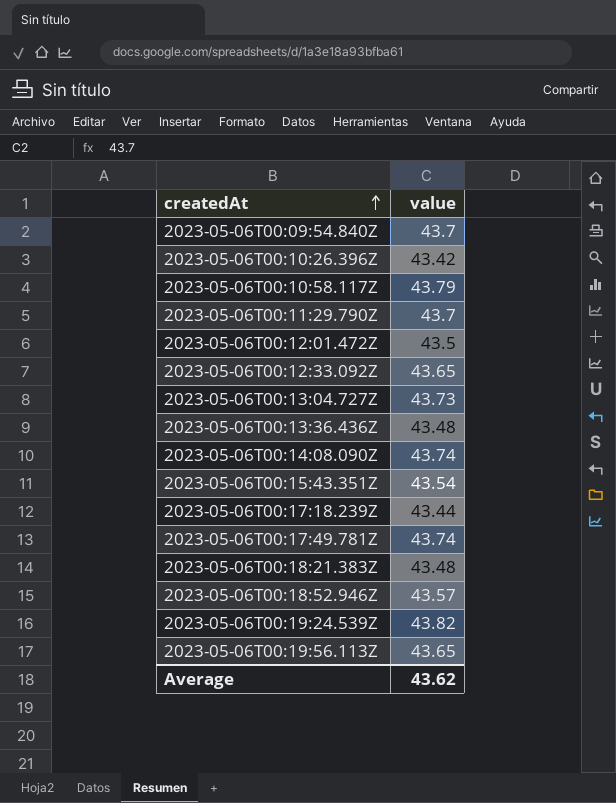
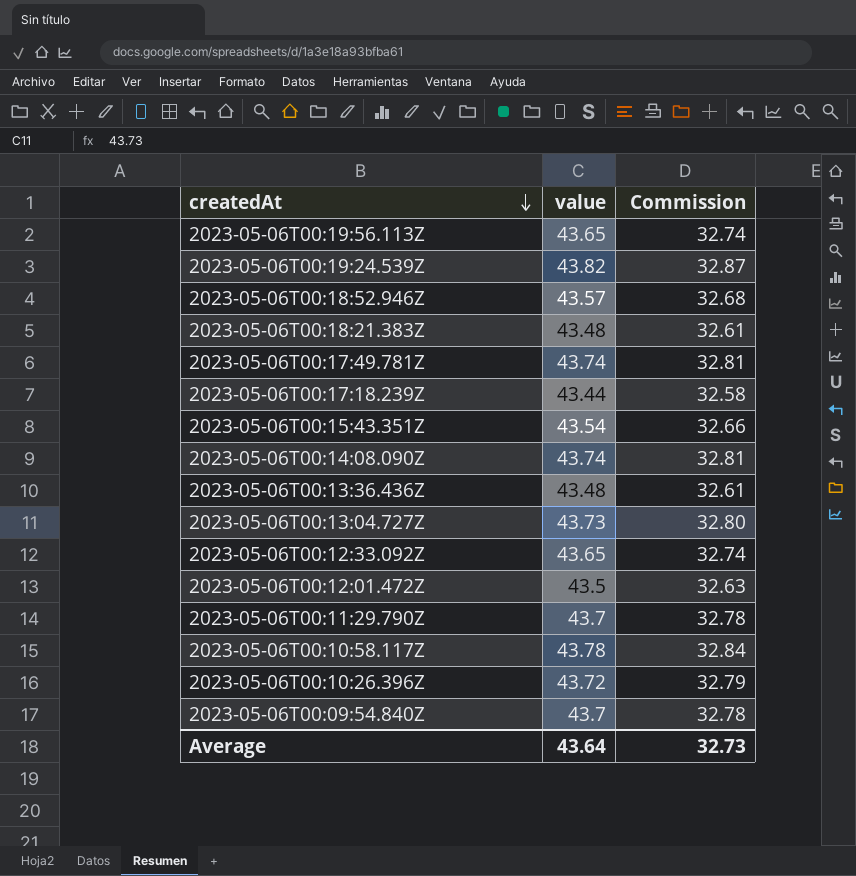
row order: createdAt ascending -> createdAt descending
column Commission | formula: none -> [value] * 0.75
2023-05-06T00:10:58.117Z | value: 43.79 -> 43.78
2023-05-06T00:10:26.396Z | value: 43.42 -> 43.72
Average | value: 43.62 -> 43.64

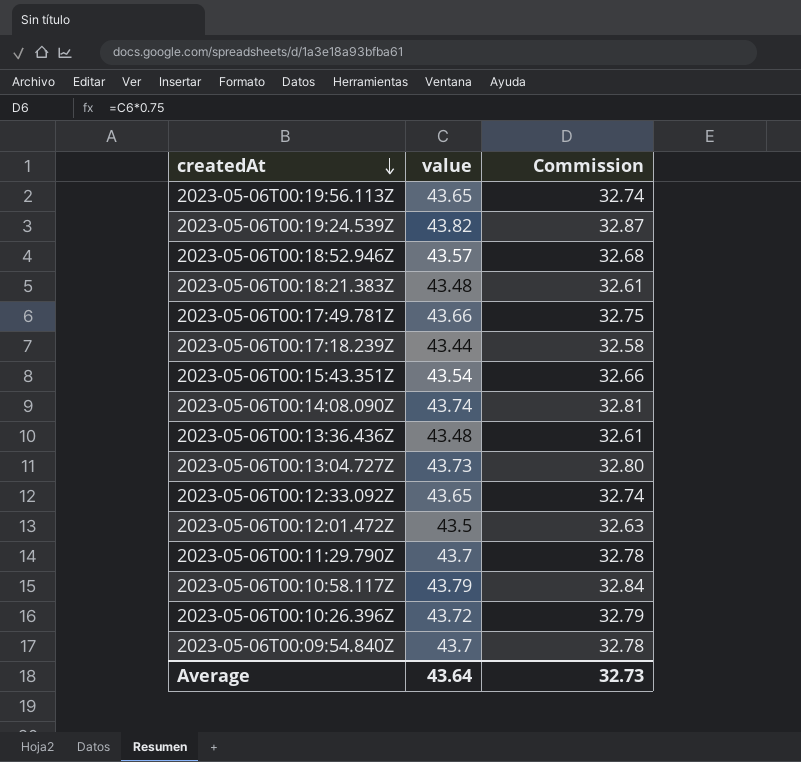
2023-05-06T00:17:49.781Z | value: 43.74 -> 43.66
2023-05-06T00:17:49.781Z | Commission: 32.81 -> 32.75
2023-05-06T00:10:58.117Z | value: 43.78 -> 43.79

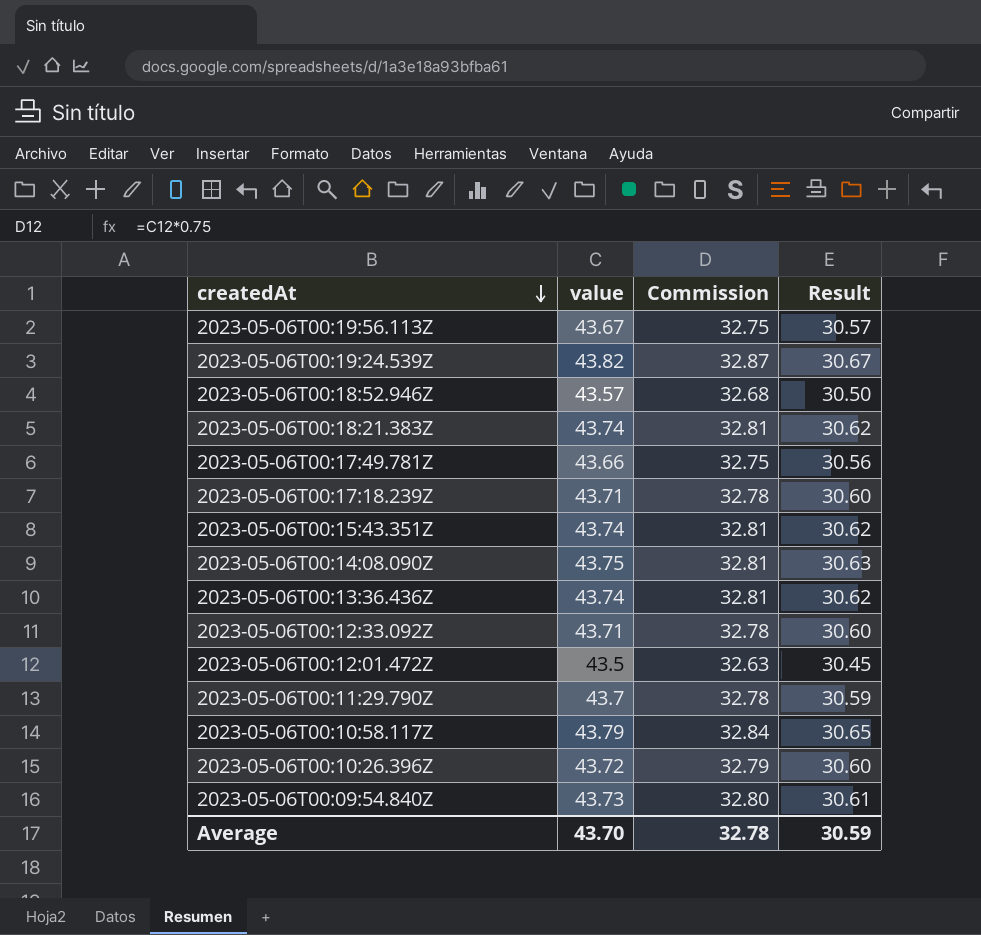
column Result | formula: none -> [value] * 0.7
row 2023-05-06T00:13:04.727Z: 43.73 | 32.80 -> none
2023-05-06T00:19:56.113Z | value: 43.65 -> 43.67
2023-05-06T00:19:56.113Z | Commission: 32.74 -> 32.75
2023-05-06T00:18:21.383Z | value: 43.48 -> 43.74
2023-05-06T00:18:21.383Z | Commission: 32.61 -> 32.81
2023-05-06T00:17:18.239Z | value: 43.44 -> 43.71
2023-05-06T00:17:18.239Z | Commission: 32.58 -> 32.78
2023-05-06T00:15:43.351Z | value: 43.54 -> 43.74
2023-05-06T00:15:43.351Z | Commission: 32.66 -> 32.81
2023-05-06T00:14:08.090Z | value: 43.74 -> 43.75
2023-05-06T00:13:36.436Z | value: 43.48 -> 43.74
2023-05-06T00:13:36.436Z | Commission: 32.61 -> 32.81
2023-05-06T00:12:33.092Z | value: 43.65 -> 43.71
2023-05-06T00:12:33.092Z | Commission: 32.74 -> 32.78
2023-05-06T00:09:54.840Z | value: 43.7 -> 43.73
2023-05-06T00:09:54.840Z | Commission: 32.78 -> 32.80
Average | value: 43.64 -> 43.70
Average | Commission: 32.73 -> 32.78

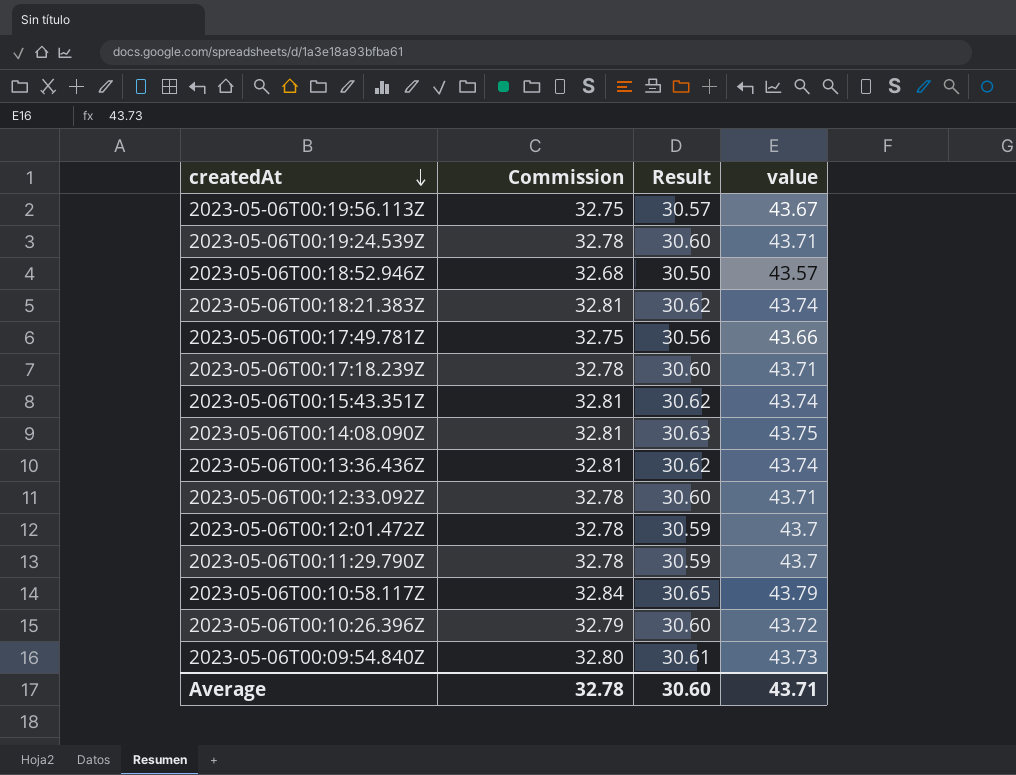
column value | position: 2 -> 4
2023-05-06T00:19:24.539Z | Commission: 32.87 -> 32.78
2023-05-06T00:19:24.539Z | Result: 30.67 -> 30.60
2023-05-06T00:19:24.539Z | value: 43.82 -> 43.71
2023-05-06T00:12:01.472Z | Commission: 32.63 -> 32.78
2023-05-06T00:12:01.472Z | Result: 30.45 -> 30.59
2023-05-06T00:12:01.472Z | value: 43.5 -> 43.7
Average | Result: 30.59 -> 30.60
Average | value: 43.70 -> 43.71

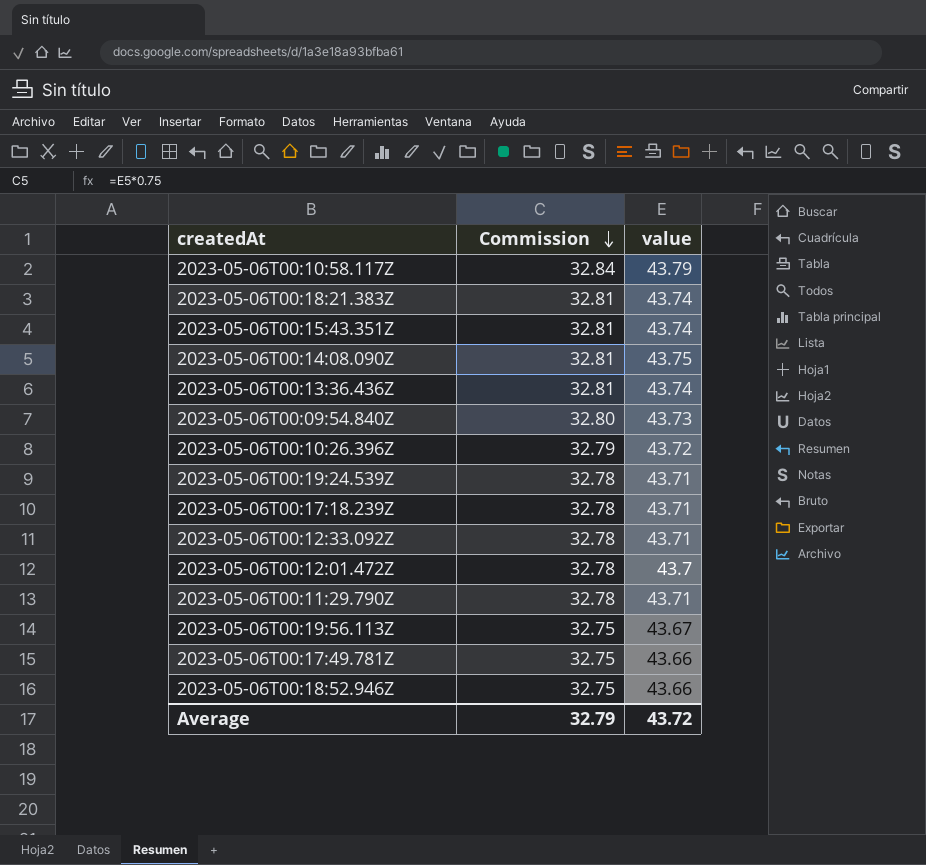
row order: createdAt descending -> Commission descending
column Result | formula: [value] * 0.7 -> none
2023-05-06T00:11:29.790Z | value: 43.7 -> 43.71
2023-05-06T00:18:52.946Z | Commission: 32.68 -> 32.75
2023-05-06T00:18:52.946Z | value: 43.57 -> 43.66
Average | Commission: 32.78 -> 32.79
Average | value: 43.71 -> 43.72

